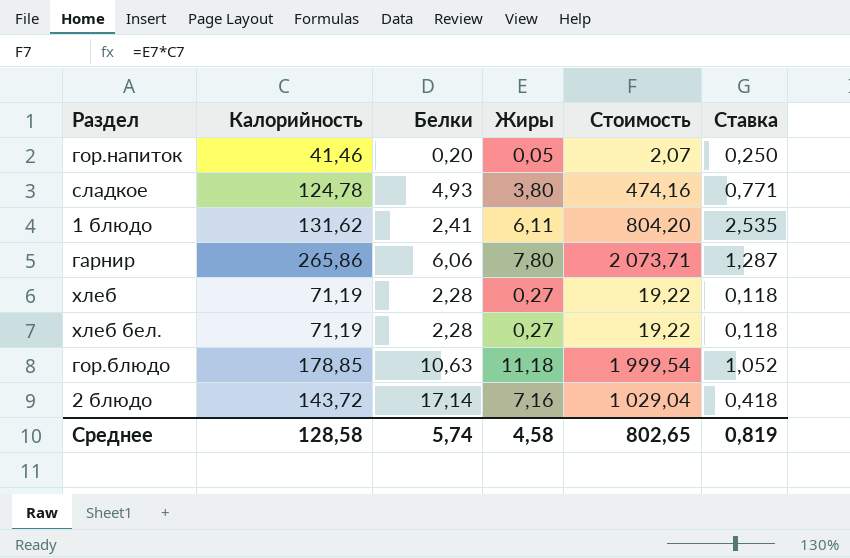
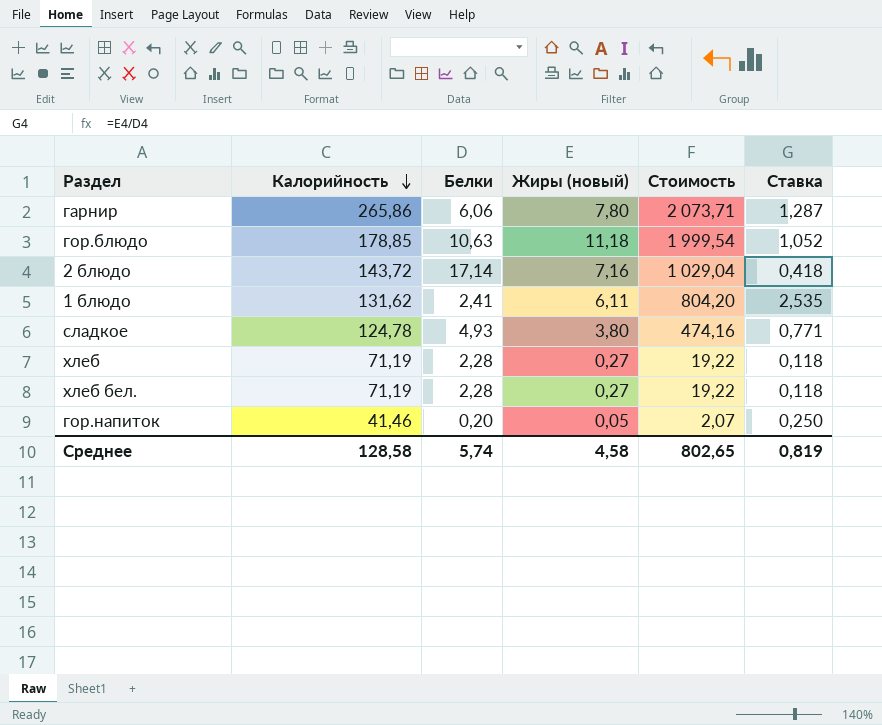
row order: none -> Калорийность descending
column name: Жиры -> Жиры (новый)

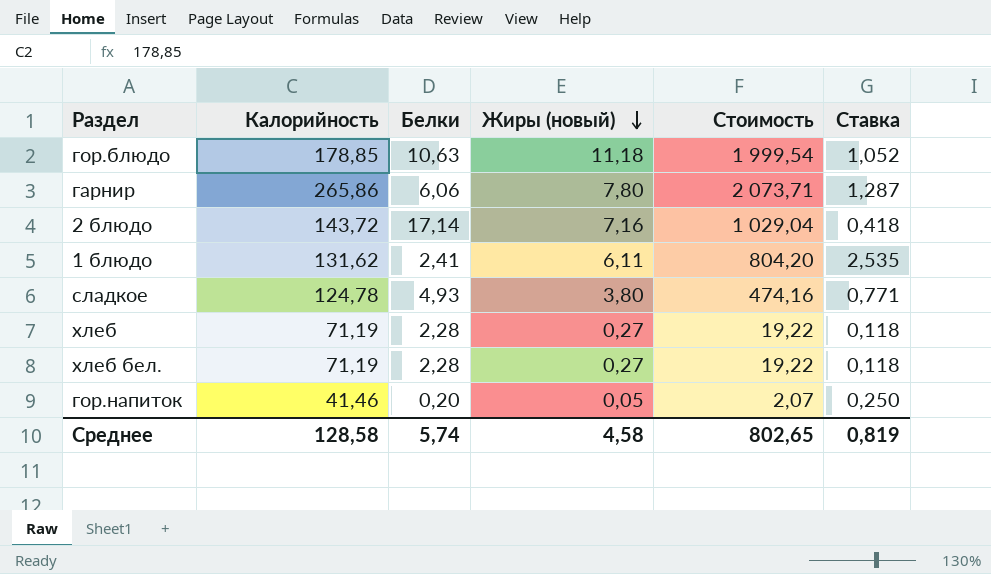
row order: Калорийность descending -> Жиры (новый) descending

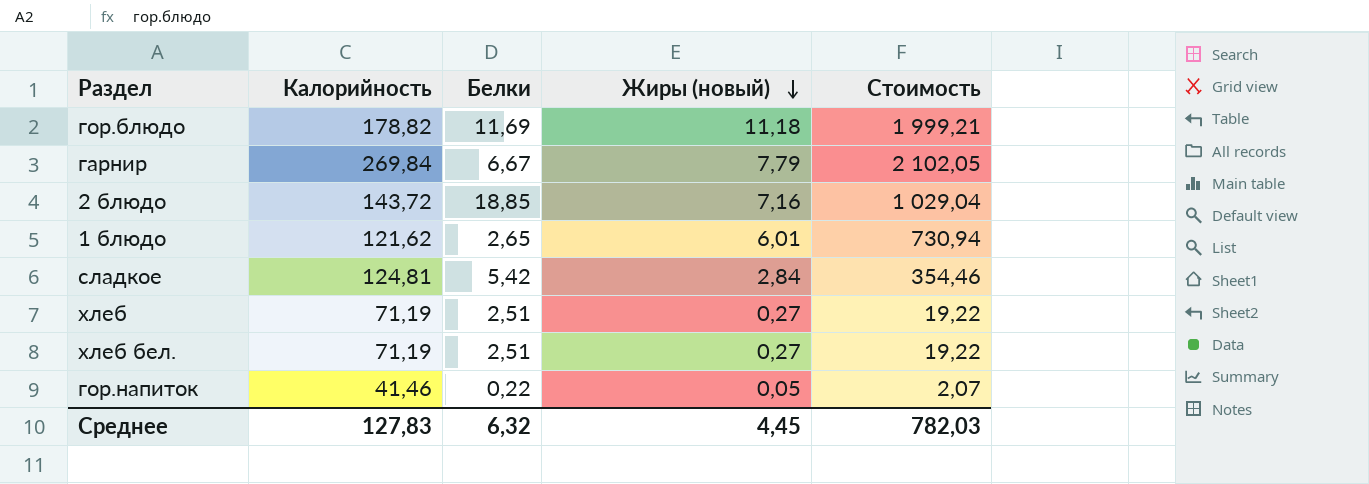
column Ставка | formula: [Жиры (новый)] / [Белки] -> none
гор.блюдо | Калорийность: 178,85 -> 178,82
гор.блюдо | Белки: 10,63 -> 11,69
гор.блюдо | Стоимость: 1 999,54 -> 1 999,21
гарнир | Калорийность: 265,86 -> 269,84
гарнир | Белки: 6,06 -> 6,67
гарнир | Жиры (новый): 7,80 -> 7,79
гарнир | Стоимость: 2 073,71 -> 2 102,05
2 блюдо | Белки: 17,14 -> 18,85
1 блюдо | Калорийность: 131,62 -> 121,62
1 блюдо | Белки: 2,41 -> 2,65
1 блюдо | Жиры (новый): 6,11 -> 6,01
1 блюдо | Стоимость: 804,20 -> 730,94
сладкое | Калорийность: 124,78 -> 124,81
сладкое | Белки: 4,93 -> 5,42
сладкое | Жиры (новый): 3,80 -> 2,84
сладкое | Стоимость: 474,16 -> 354,46
хлеб | Белки: 2,28 -> 2,51
хлеб бел. | Белки: 2,28 -> 2,51
гор.напиток | Белки: 0,20 -> 0,22
Среднее | Калорийность: 128,58 -> 127,83
Среднее | Белки: 5,74 -> 6,32
Среднее | Жиры (новый): 4,58 -> 4,45
Среднее | Стоимость: 802,65 -> 782,03

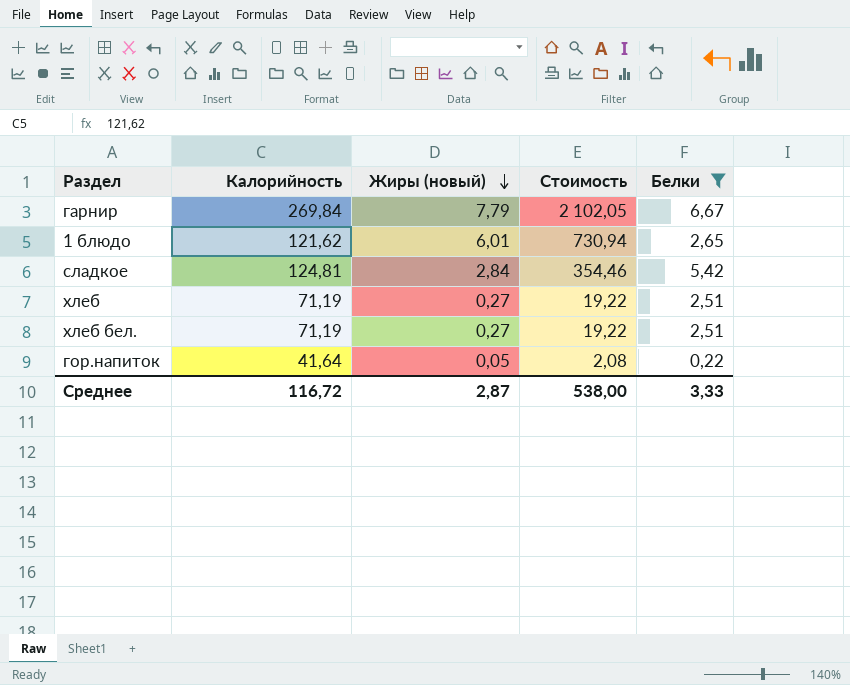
filter: none -> Белки <= 6,67
column Белки | position: 3 -> 5
гор.напиток | Калорийность: 41,46 -> 41,64
гор.напиток | Стоимость: 2,07 -> 2,08
Среднее | Калорийность: 127,83 -> 116,72
Среднее | Жиры (новый): 4,45 -> 2,87
Среднее | Стоимость: 782,03 -> 538,00
Среднее | Белки: 6,32 -> 3,33

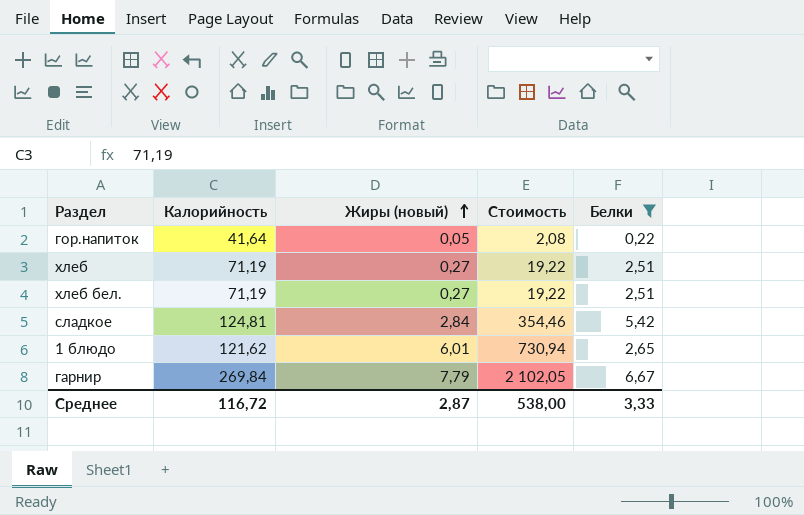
row order: Жиры (новый) descending -> Жиры (новый) ascending

